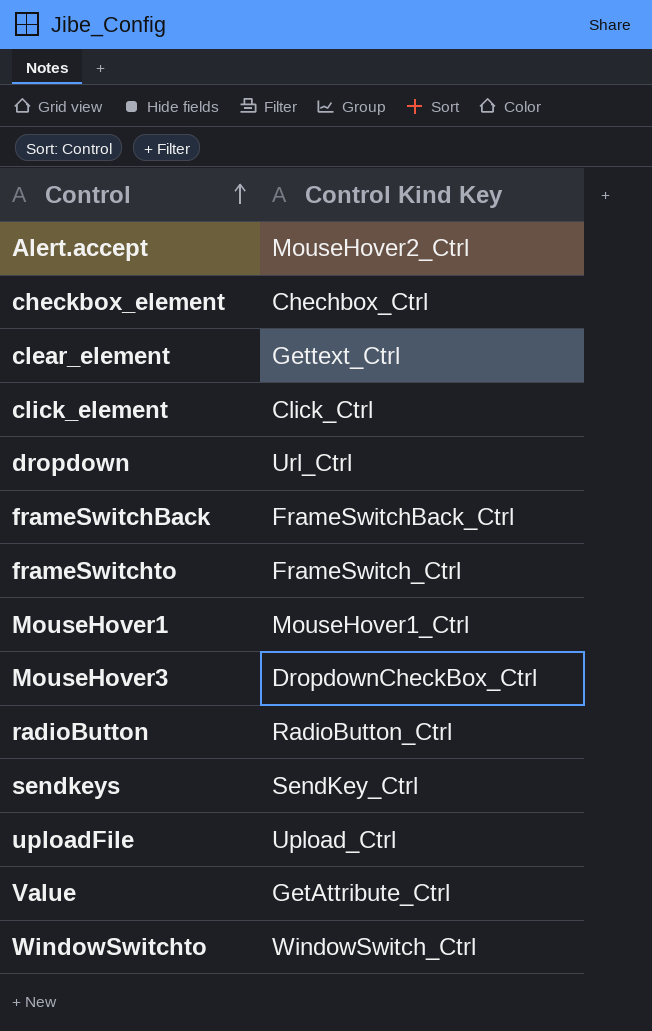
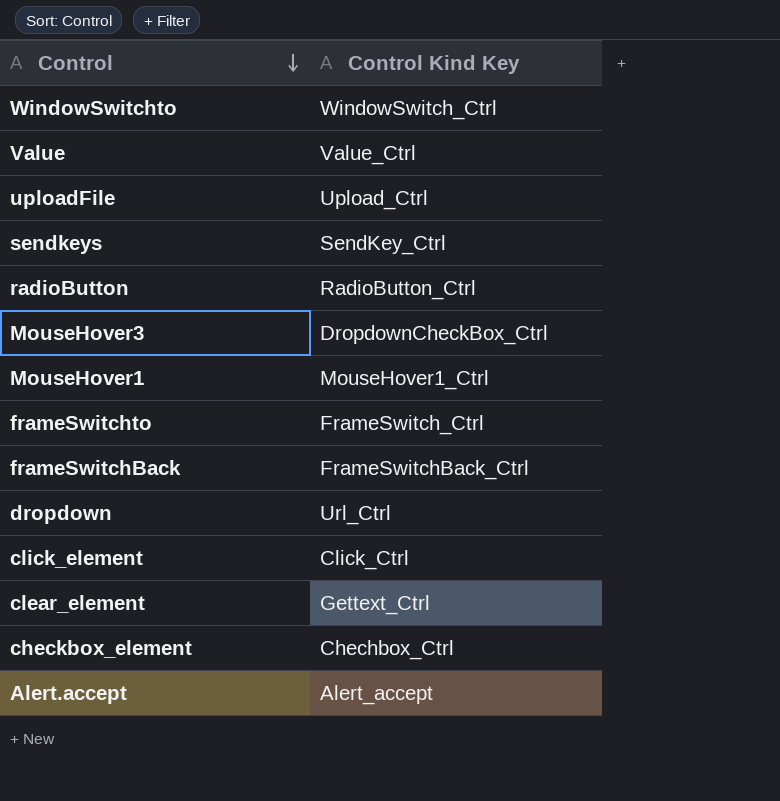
row order: Control ascending -> Control descending
Value | Control Kind Key: GetAttribute_Ctrl -> Value_Ctrl
Alert.accept | Control Kind Key: MouseHover2_Ctrl -> Alert_accept

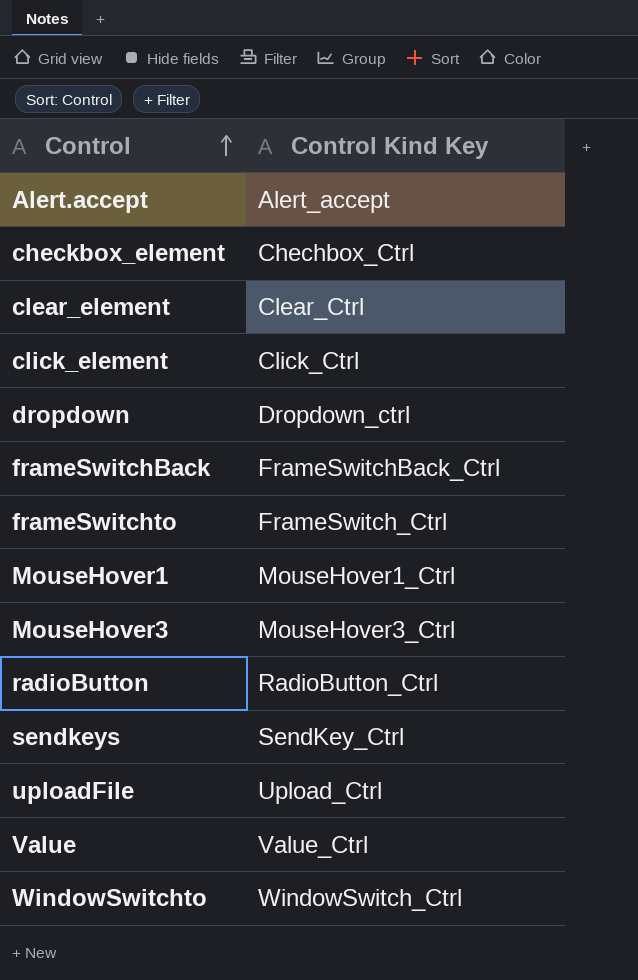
row order: Control descending -> Control ascending
clear_element | Control Kind Key: Gettext_Ctrl -> Clear_Ctrl
dropdown | Control Kind Key: Url_Ctrl -> Dropdown_ctrl
MouseHover3 | Control Kind Key: DropdownCheckBox_Ctrl -> MouseHover3_Ctrl

